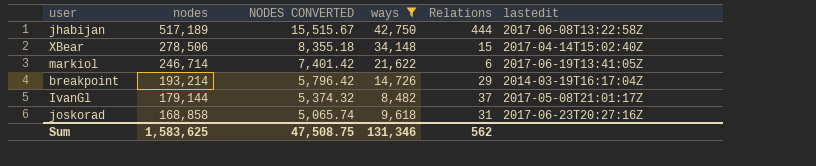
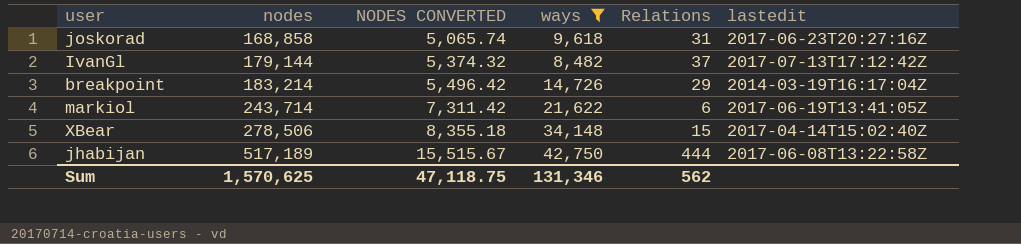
row order: nodes descending -> nodes ascending
IvanGl | lastedit: 2017-05-08T21:01:17Z -> 2017-07-13T17:12:42Z
breakpoint | nodes: 193,214 -> 183,214
breakpoint | NODES CONVERTED: 5,796.42 -> 5,496.42
markiol | nodes: 246,714 -> 243,714
markiol | NODES CONVERTED: 7,401.42 -> 7,311.42
Sum | nodes: 1,583,625 -> 1,570,625
Sum | NODES CONVERTED: 47,508.75 -> 47,118.75

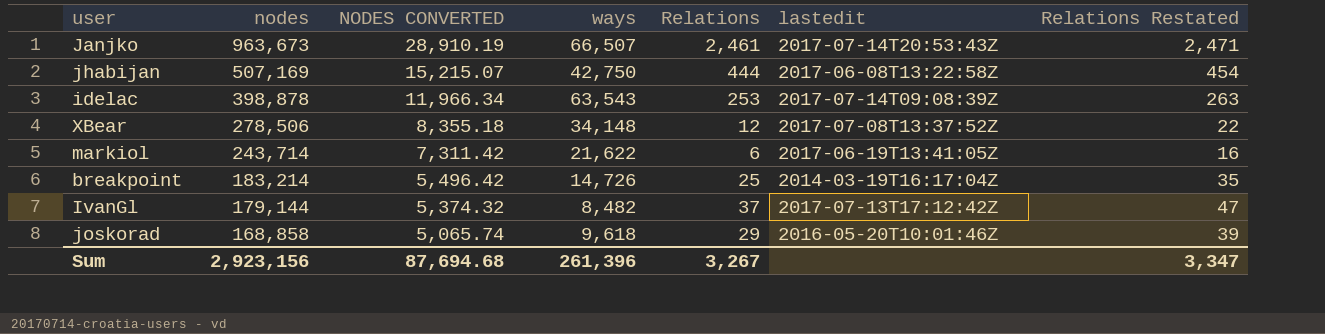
filter: ways <= 42,750 -> none
row order: nodes ascending -> nodes descending
column Relations Restated | formula: none -> [Relations] + 10
jhabijan | nodes: 517,189 -> 507,169
jhabijan | NODES CONVERTED: 15,515.67 -> 15,215.07
XBear | Relations: 15 -> 12
XBear | lastedit: 2017-04-14T15:02:40Z -> 2017-07-08T13:37:52Z
breakpoint | Relations: 29 -> 25
joskorad | Relations: 31 -> 29
joskorad | lastedit: 2017-06-23T20:27:16Z -> 2016-05-20T10:01:46Z
Sum | nodes: 1,570,625 -> 2,923,156
Sum | NODES CONVERTED: 47,118.75 -> 87,694.68
Sum | ways: 131,346 -> 261,396
Sum | Relations: 562 -> 3,267

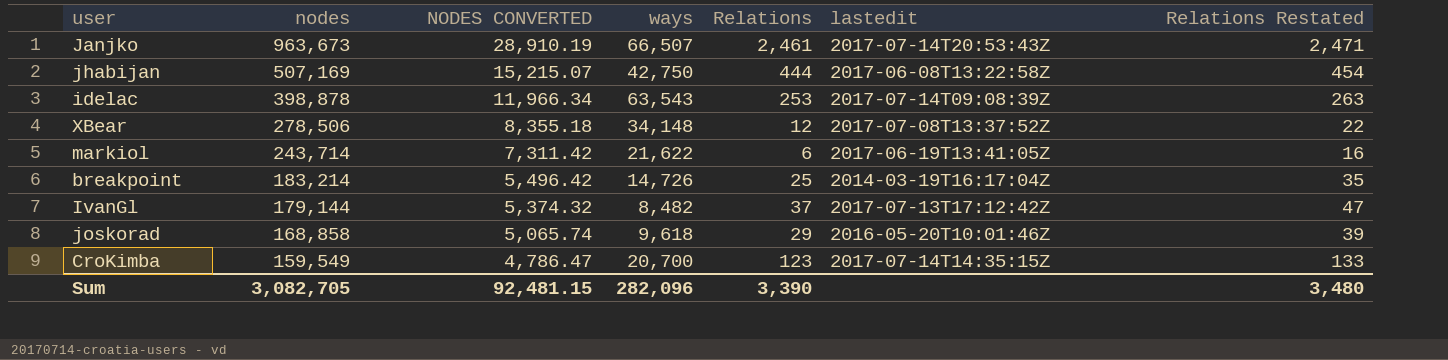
row CroKimba: none -> 159,549 | 4,786.47 | 20,700 | 123 | 2017-07-14T14:35:15Z | 133
Sum | nodes: 2,923,156 -> 3,082,705
Sum | NODES CONVERTED: 87,694.68 -> 92,481.15
Sum | ways: 261,396 -> 282,096
Sum | Relations: 3,267 -> 3,390
Sum | Relations Restated: 3,347 -> 3,480

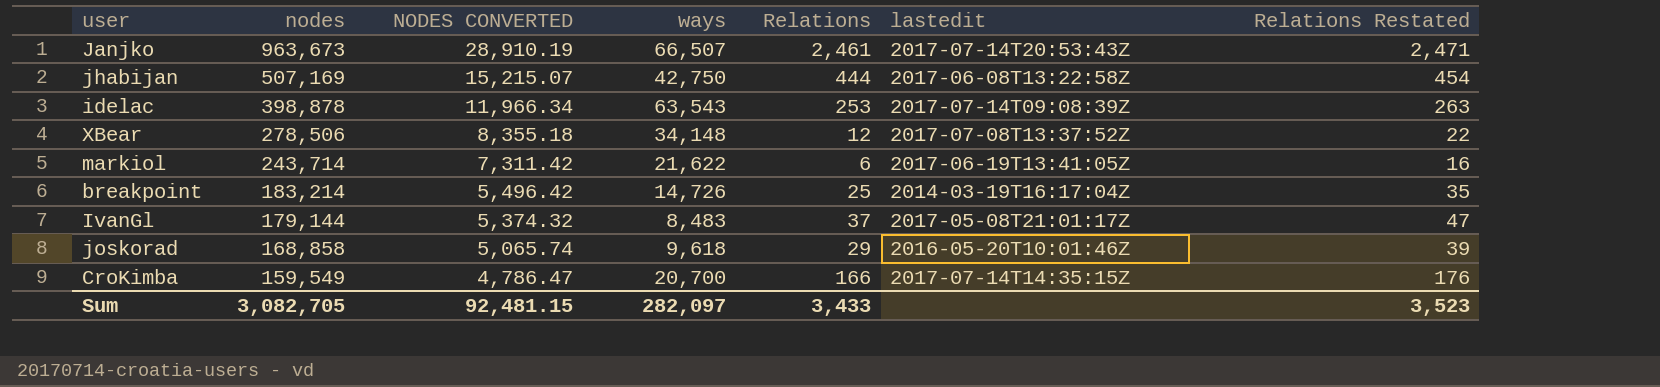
IvanGl | ways: 8,482 -> 8,483
IvanGl | lastedit: 2017-07-13T17:12:42Z -> 2017-05-08T21:01:17Z
CroKimba | Relations: 123 -> 166
CroKimba | Relations Restated: 133 -> 176
Sum | ways: 282,096 -> 282,097
Sum | Relations: 3,390 -> 3,433
Sum | Relations Restated: 3,480 -> 3,523

